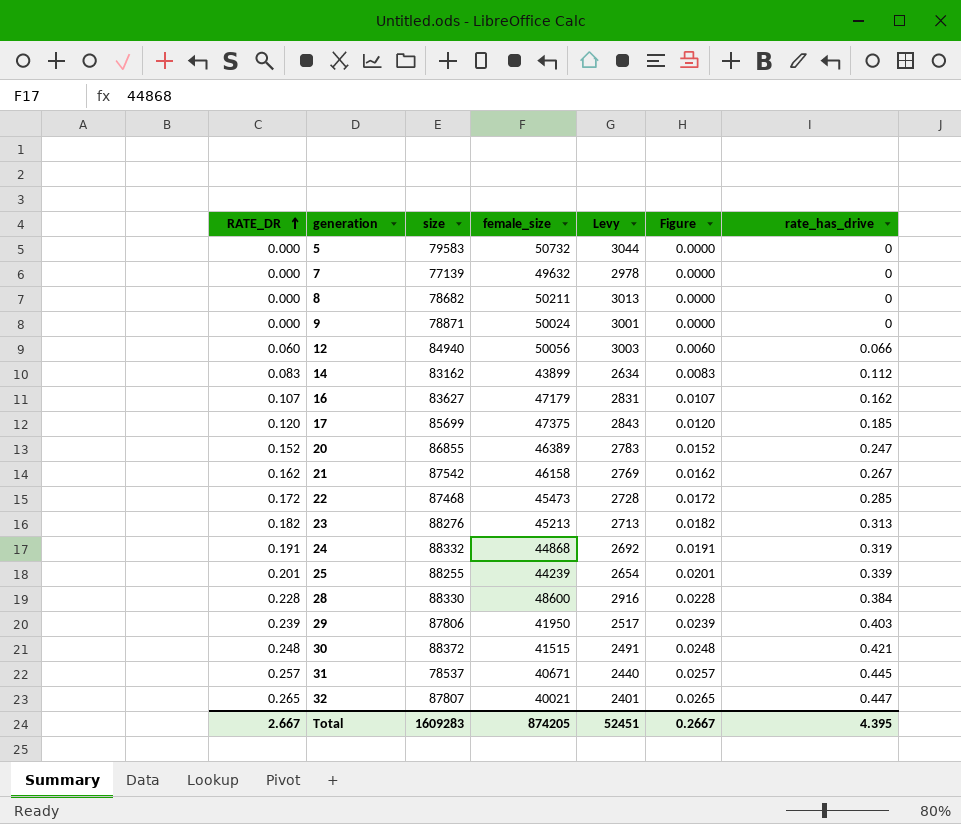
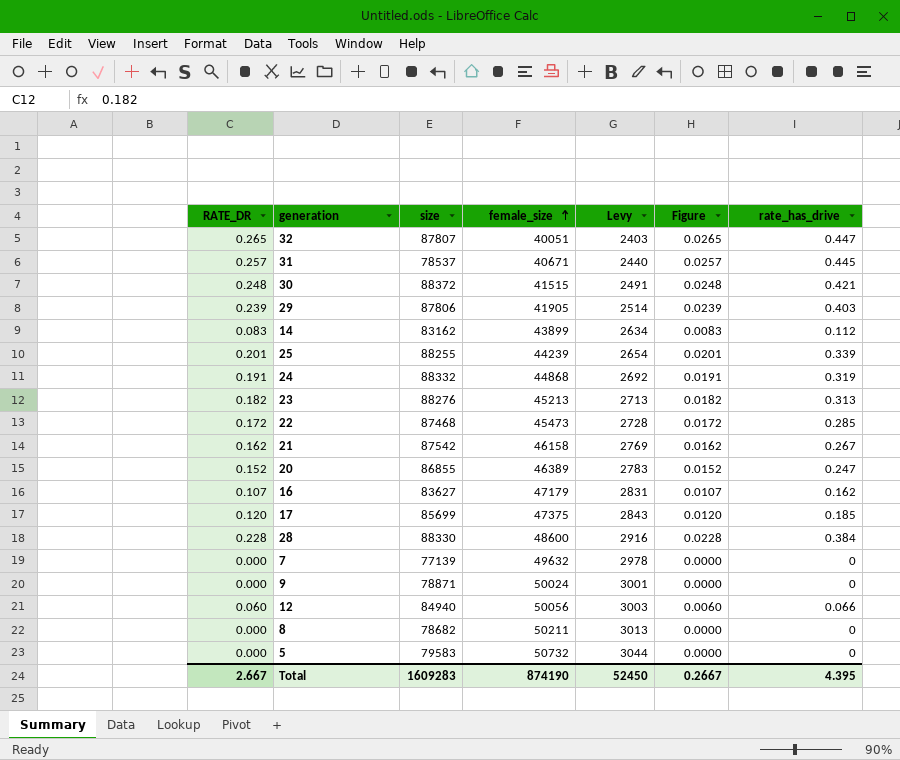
row order: RATE_DR ascending -> female_size ascending
32 | female_size: 40021 -> 40051
32 | Levy: 2401 -> 2403
29 | female_size: 41950 -> 41905
29 | Levy: 2517 -> 2514
Total | female_size: 874205 -> 874190
Total | Levy: 52451 -> 52450

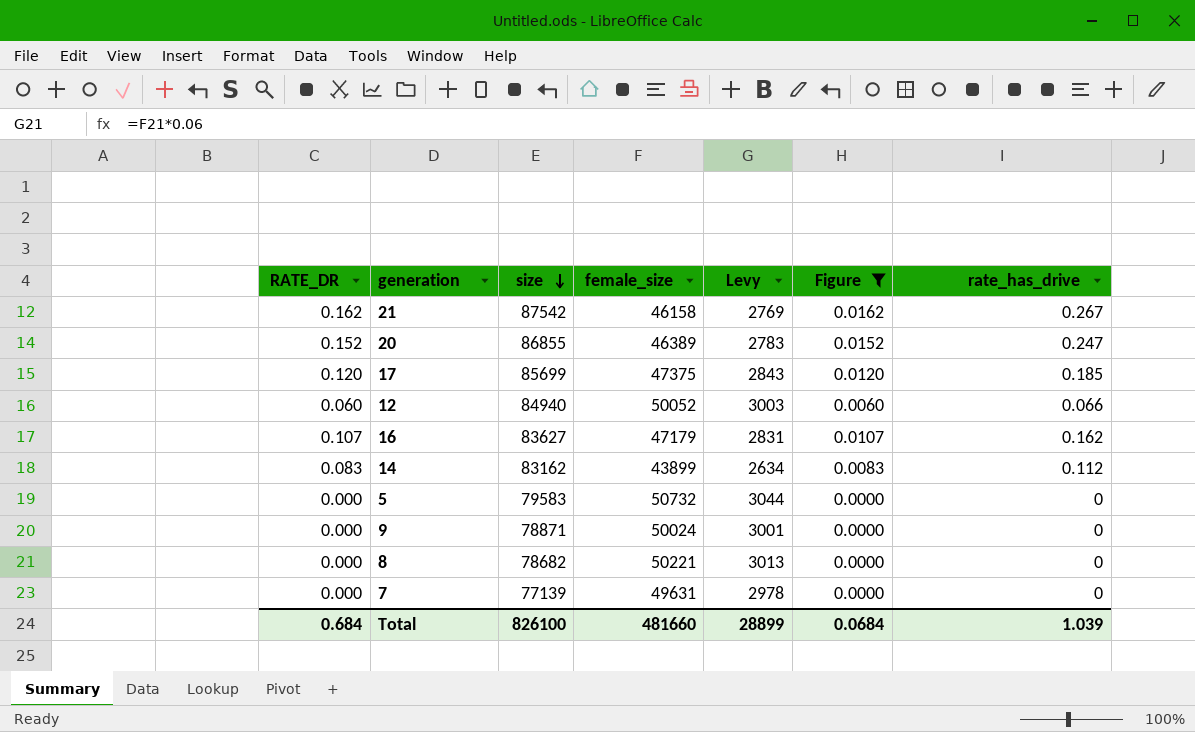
filter: none -> Figure <= 0.0162
row order: female_size ascending -> size descending
12 | female_size: 50056 -> 50052
8 | female_size: 50211 -> 50221
7 | female_size: 49632 -> 49631
Total | RATE_DR: 2.667 -> 0.684
Total | size: 1609283 -> 826100
Total | female_size: 874190 -> 481660
Total | Levy: 52450 -> 28899
Total | Figure: 0.2667 -> 0.0684
Total | rate_has_drive: 4.395 -> 1.039

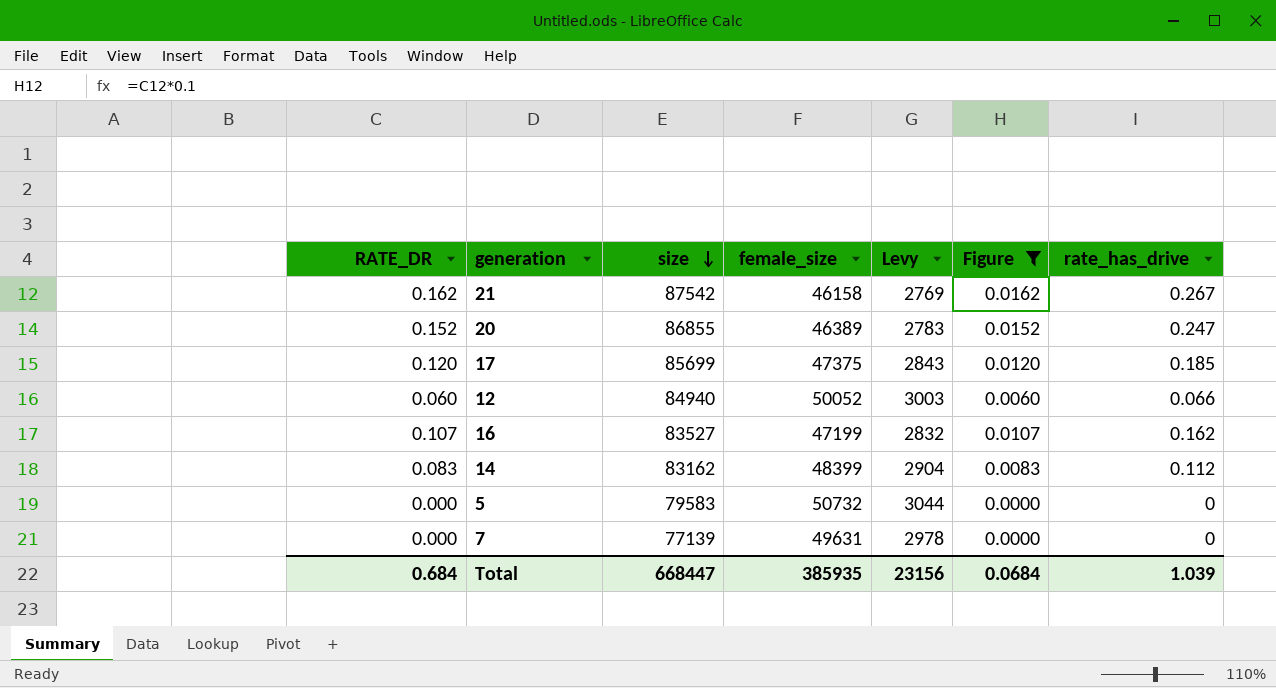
row 9: 0.000 | 78871 | 50024 | 3001 | 0.0000 | 0 -> none
row 8: 0.000 | 78682 | 50221 | 3013 | 0.0000 | 0 -> none
16 | size: 83627 -> 83527
16 | female_size: 47179 -> 47199
16 | Levy: 2831 -> 2832
14 | female_size: 43899 -> 48399
14 | Levy: 2634 -> 2904
Total | size: 826100 -> 668447
Total | female_size: 481660 -> 385935
Total | Levy: 28899 -> 23156

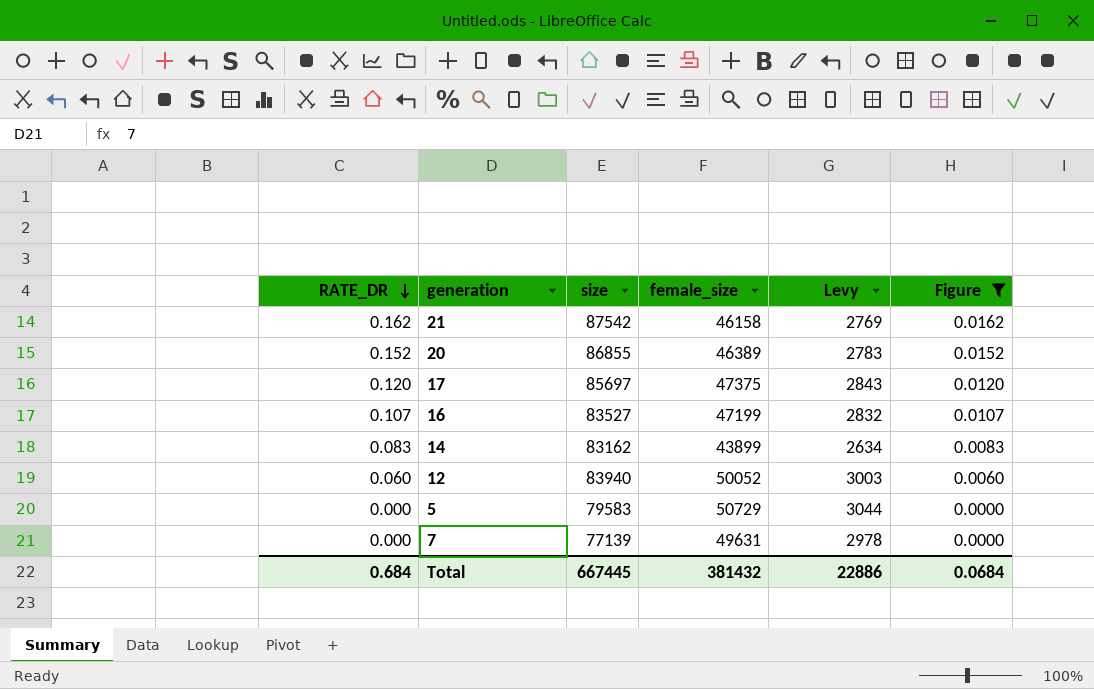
row order: size descending -> RATE_DR descending
column rate_has_drive | position: 7 -> none
17 | size: 85699 -> 85697
14 | female_size: 48399 -> 43899
14 | Levy: 2904 -> 2634
12 | size: 84940 -> 83940
5 | female_size: 50732 -> 50729
Total | size: 668447 -> 667445
Total | female_size: 385935 -> 381432
Total | Levy: 23156 -> 22886

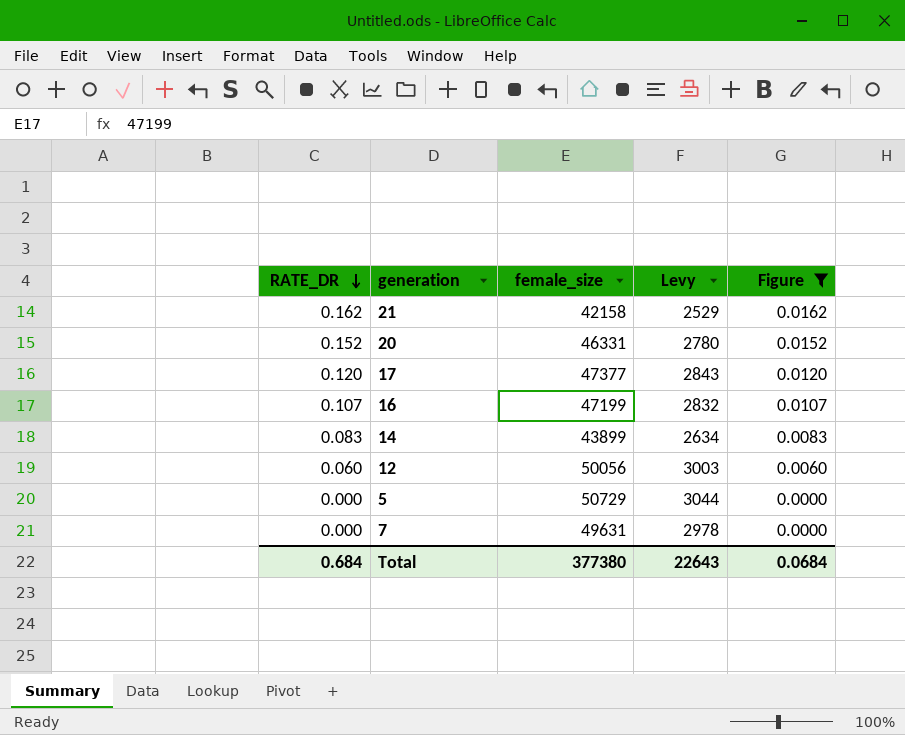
column size | position: 3 -> none
21 | female_size: 46158 -> 42158
21 | Levy: 2769 -> 2529
20 | female_size: 46389 -> 46331
20 | Levy: 2783 -> 2780
17 | female_size: 47375 -> 47377
12 | female_size: 50052 -> 50056
Total | female_size: 381432 -> 377380
Total | Levy: 22886 -> 22643

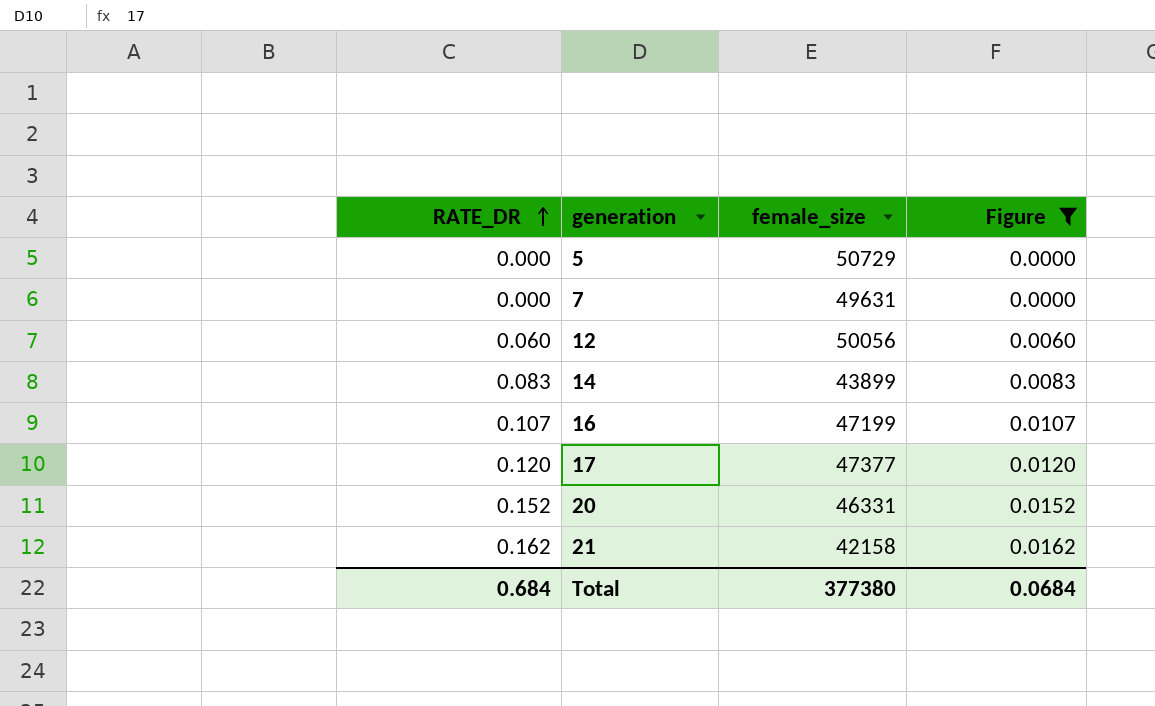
row order: RATE_DR descending -> RATE_DR ascending
column Levy | formula: [female_size] * 0.06 -> none

